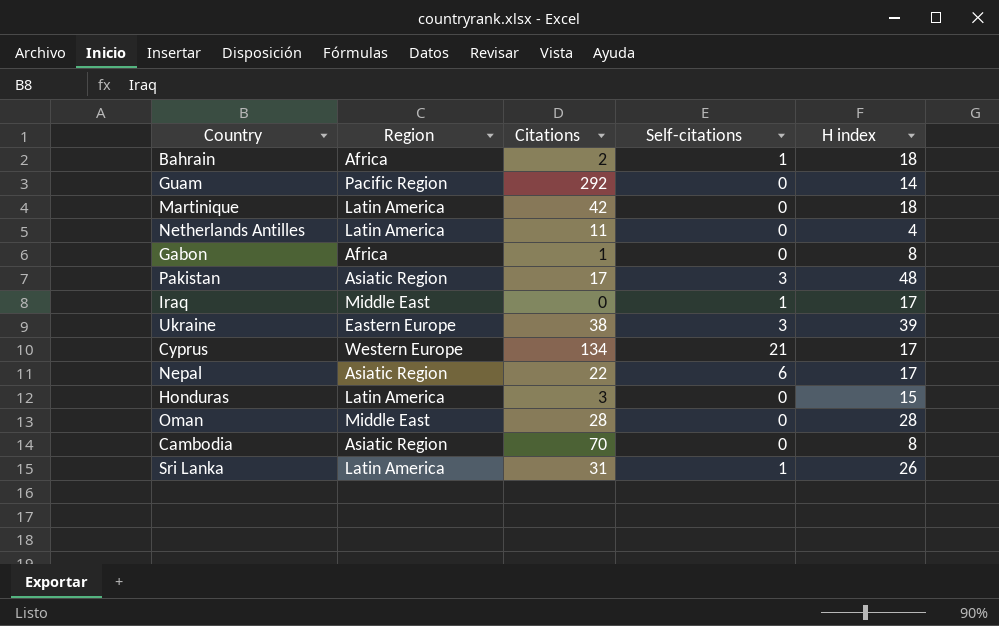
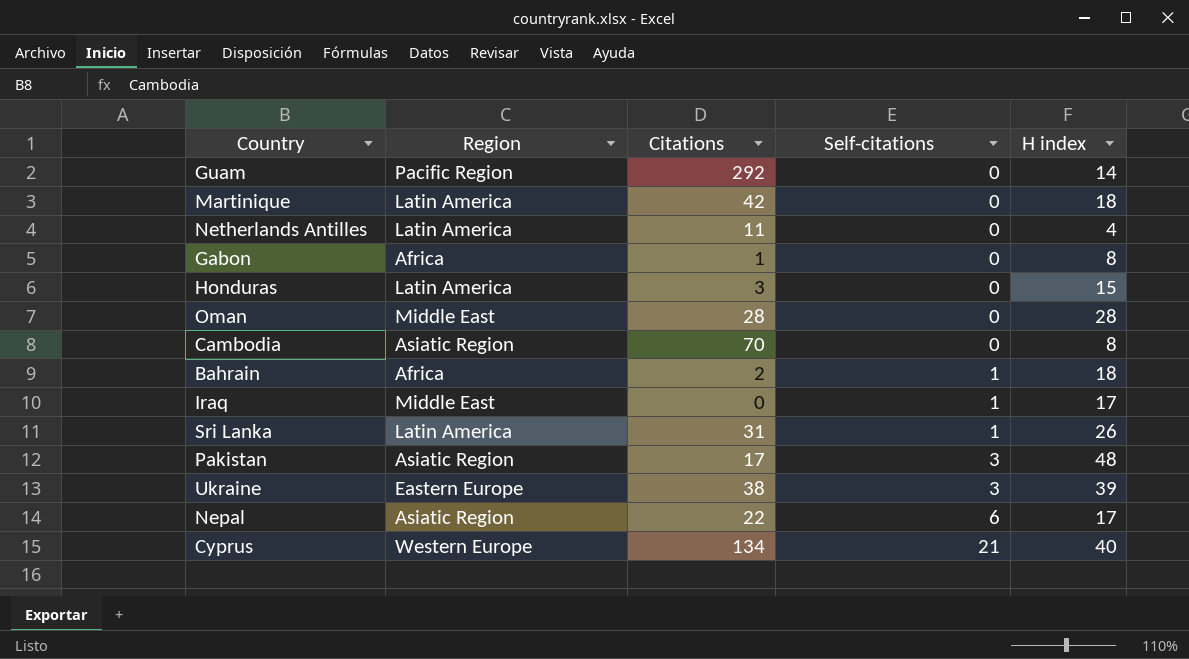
row order: none -> Self-citations ascending
Cyprus | H index: 17 -> 40

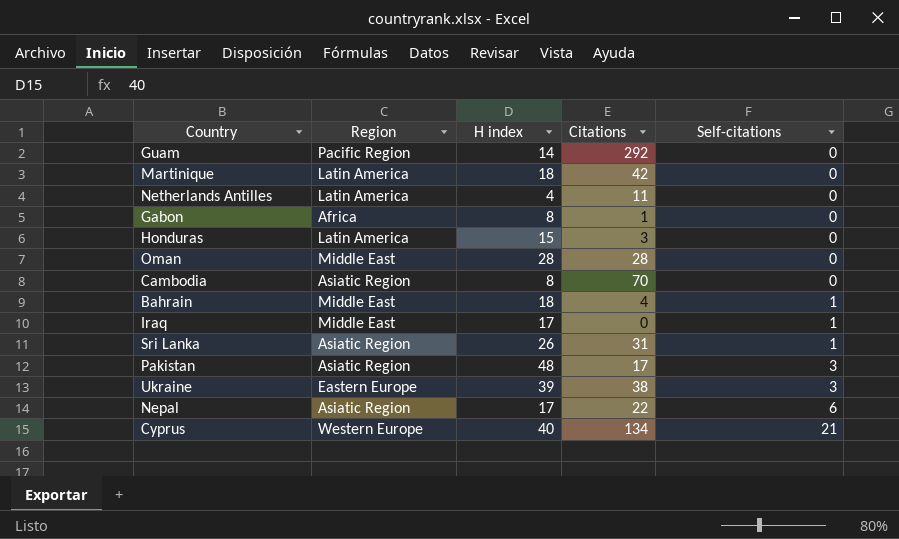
column H index | position: 5 -> 3
Bahrain | Region: Africa -> Middle East
Bahrain | Citations: 2 -> 4
Sri Lanka | Region: Latin America -> Asiatic Region

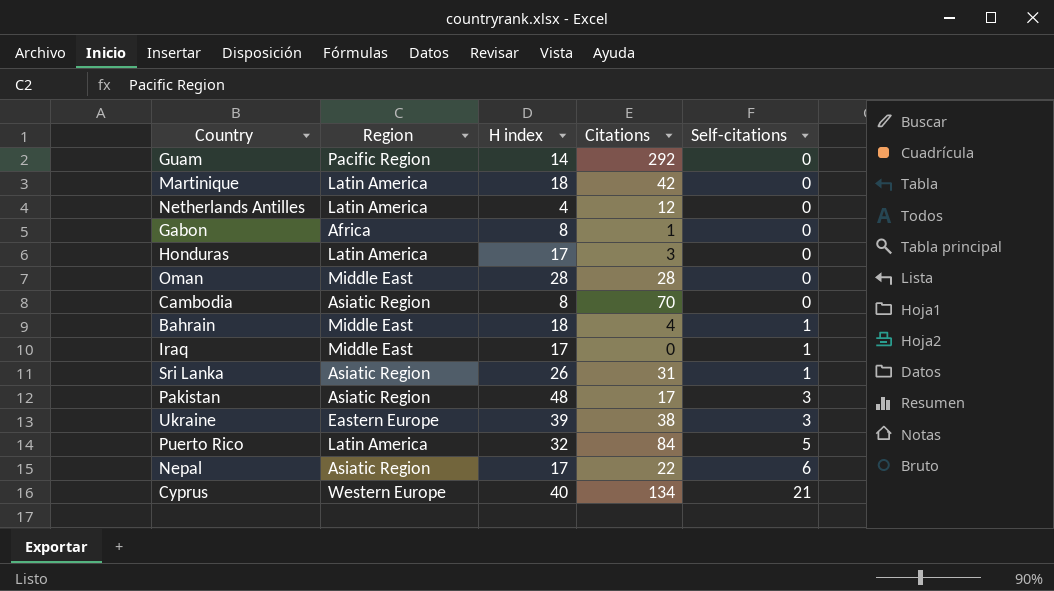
Netherlands Antilles | Citations: 11 -> 12
Honduras | H index: 15 -> 17
row Puerto Rico: none -> Latin America | 32 | 84 | 5

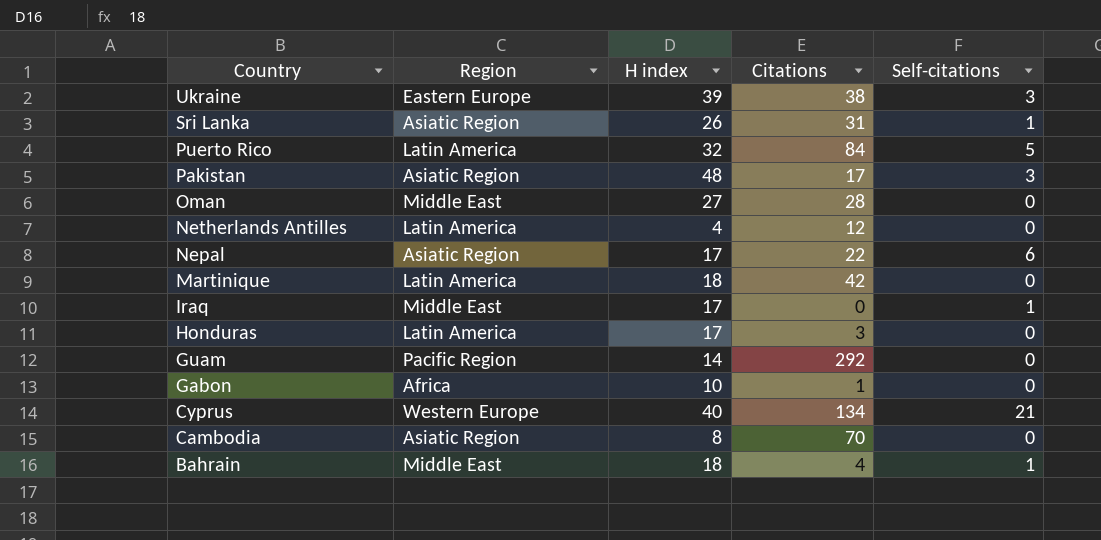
row order: Self-citations ascending -> Country descending
Oman | H index: 28 -> 27
Gabon | H index: 8 -> 10

